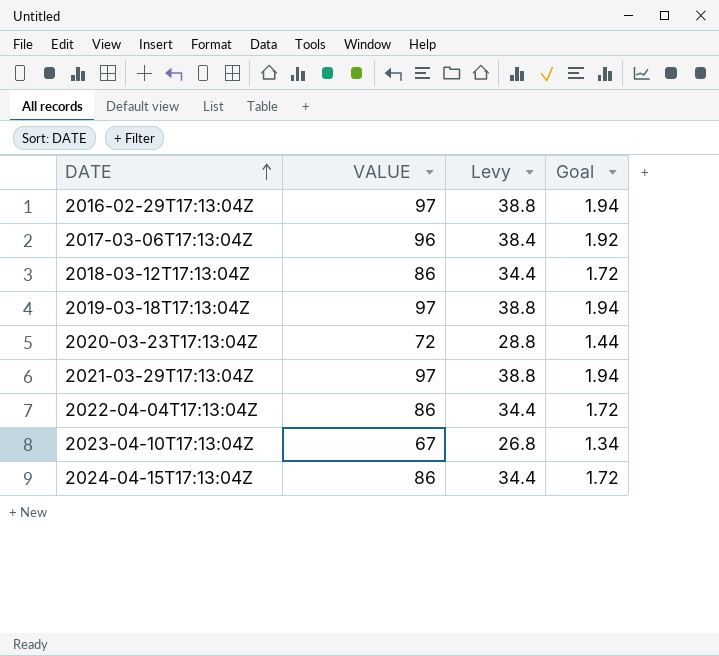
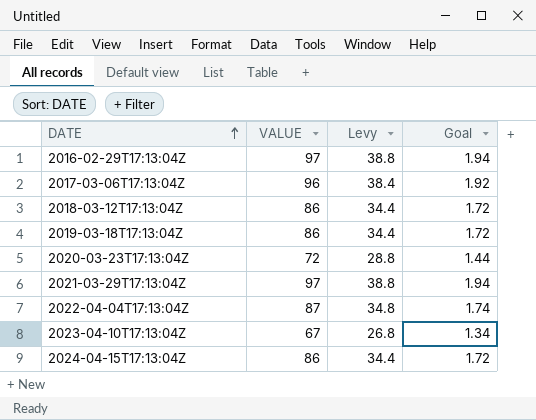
2019-03-18T17:13:04Z | VALUE: 97 -> 86
2019-03-18T17:13:04Z | Levy: 38.8 -> 34.4
2019-03-18T17:13:04Z | Goal: 1.94 -> 1.72
2022-04-04T17:13:04Z | VALUE: 86 -> 87
2022-04-04T17:13:04Z | Levy: 34.4 -> 34.8
2022-04-04T17:13:04Z | Goal: 1.72 -> 1.74

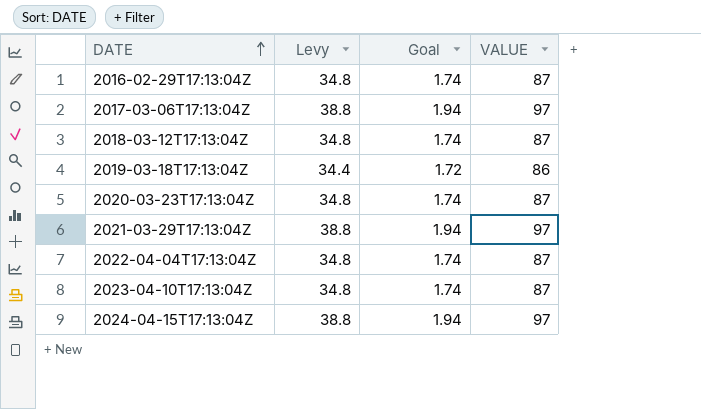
column VALUE | position: 2 -> 4
2016-02-29T17:13:04Z | Levy: 38.8 -> 34.8
2016-02-29T17:13:04Z | Goal: 1.94 -> 1.74
2016-02-29T17:13:04Z | VALUE: 97 -> 87
2017-03-06T17:13:04Z | Levy: 38.4 -> 38.8
2017-03-06T17:13:04Z | Goal: 1.92 -> 1.94
2017-03-06T17:13:04Z | VALUE: 96 -> 97
2018-03-12T17:13:04Z | Levy: 34.4 -> 34.8
2018-03-12T17:13:04Z | Goal: 1.72 -> 1.74
2018-03-12T17:13:04Z | VALUE: 86 -> 87
2020-03-23T17:13:04Z | Levy: 28.8 -> 34.8
2020-03-23T17:13:04Z | Goal: 1.44 -> 1.74
2020-03-23T17:13:04Z | VALUE: 72 -> 87
2023-04-10T17:13:04Z | Levy: 26.8 -> 34.8
2023-04-10T17:13:04Z | Goal: 1.34 -> 1.74
2023-04-10T17:13:04Z | VALUE: 67 -> 87
2024-04-15T17:13:04Z | Levy: 34.4 -> 38.8
2024-04-15T17:13:04Z | Goal: 1.72 -> 1.94
2024-04-15T17:13:04Z | VALUE: 86 -> 97

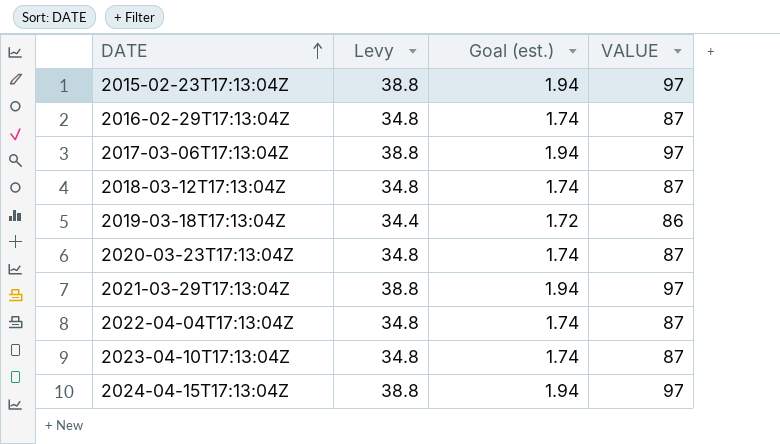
column name: Goal -> Goal (est.)
row 2015-02-23T17:13:04Z: none -> 38.8 | 1.94 | 97

